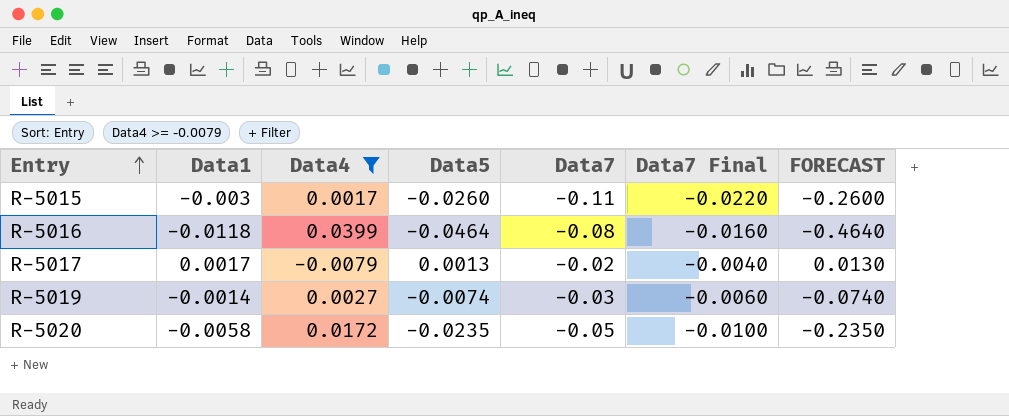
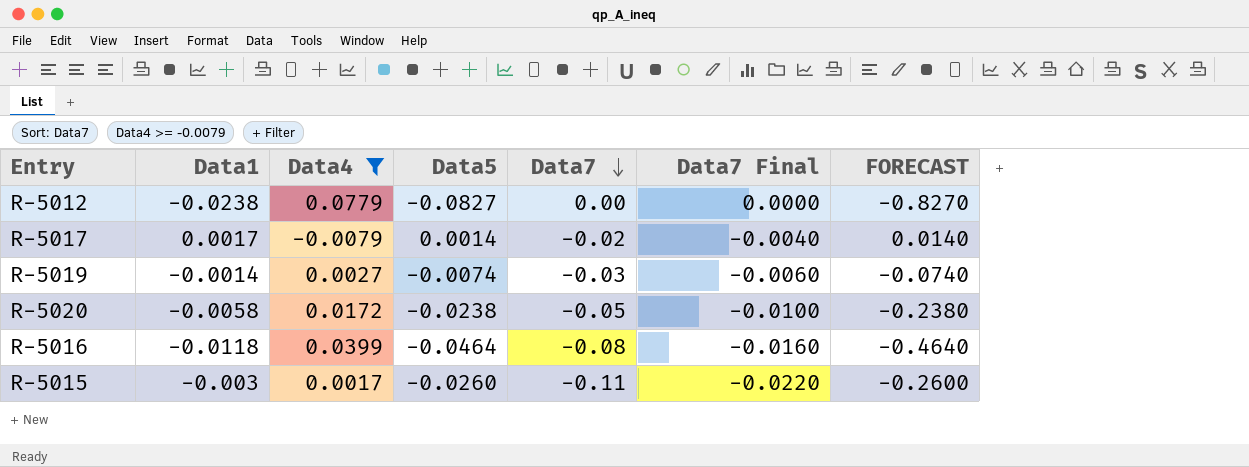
row order: Entry ascending -> Data7 descending
row R-5012: none -> -0.0238 | 0.0779 | -0.0827 | 0.00 | 0.0000 | -0.8270
R-5017 | Data5: 0.0013 -> 0.0014
R-5017 | FORECAST: 0.0130 -> 0.0140
R-5020 | Data5: -0.0235 -> -0.0238
R-5020 | FORECAST: -0.2350 -> -0.2380

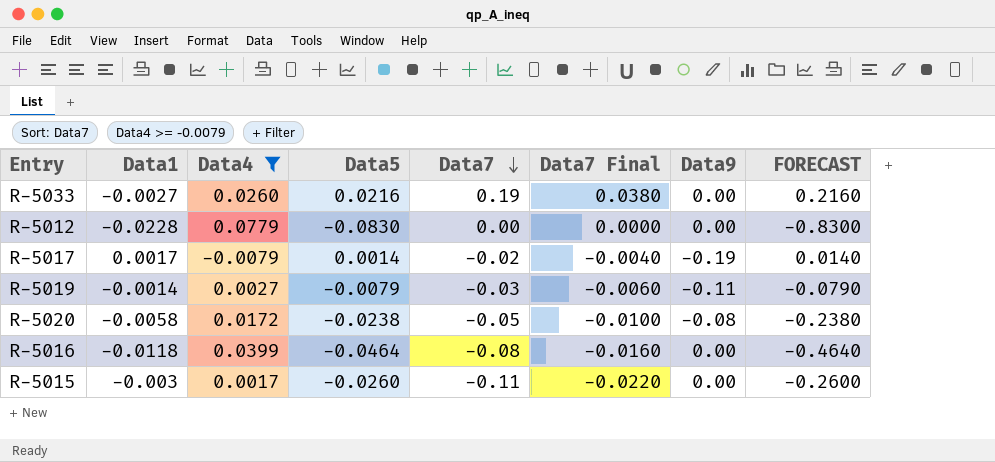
column Data9 | position: none -> 7
row R-5033: none -> -0.0027 | 0.0260 | 0.0216 | 0.19 | 0.0380 | 0.00 | 0.2160
R-5012 | Data1: -0.0238 -> -0.0228
R-5012 | Data5: -0.0827 -> -0.0830
R-5012 | FORECAST: -0.8270 -> -0.8300
R-5019 | Data5: -0.0074 -> -0.0079
R-5019 | FORECAST: -0.0740 -> -0.0790

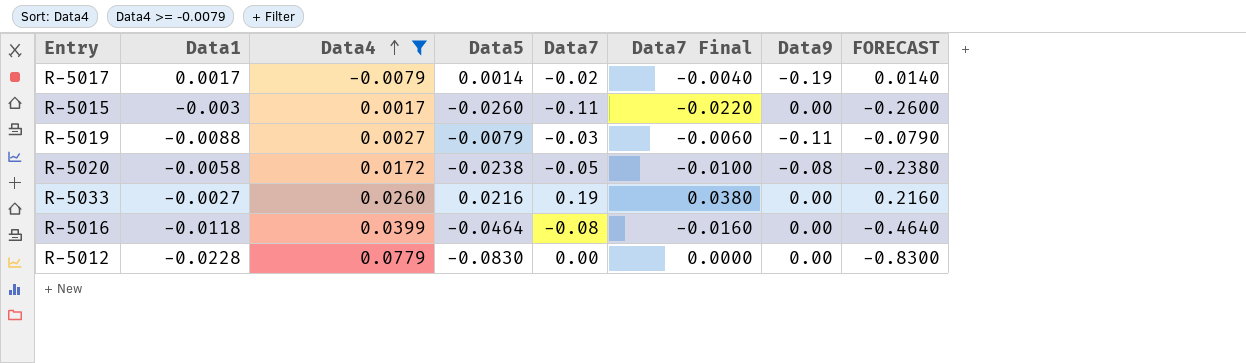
row order: Data7 descending -> Data4 ascending
R-5019 | Data1: -0.0014 -> -0.0088

